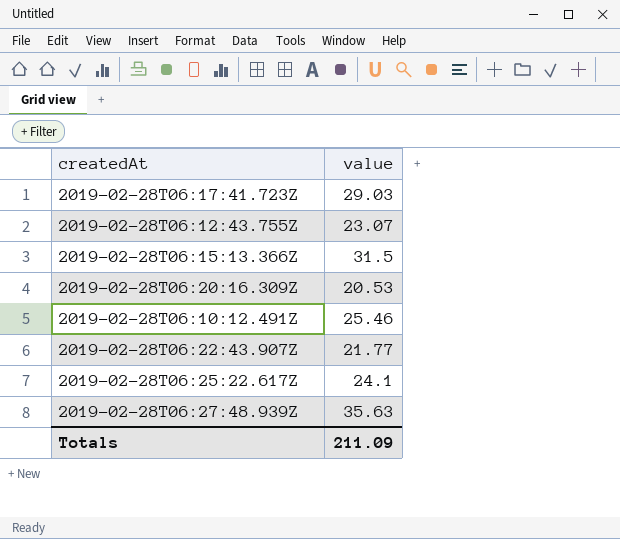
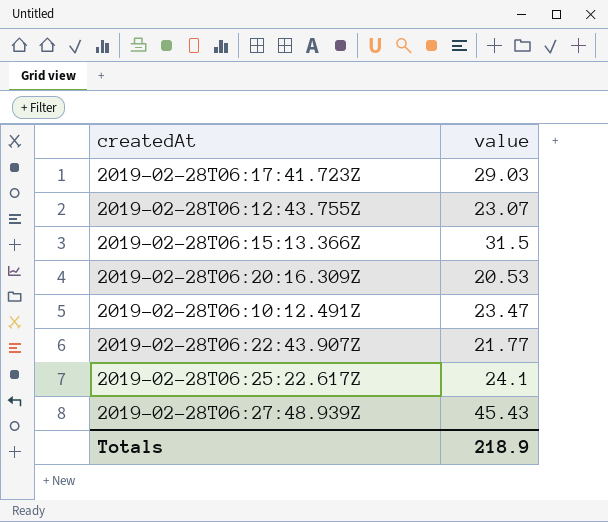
2019-02-28T06:10:12.491Z | value: 25.46 -> 23.47
2019-02-28T06:27:48.939Z | value: 35.63 -> 45.43
Totals | value: 211.09 -> 218.9

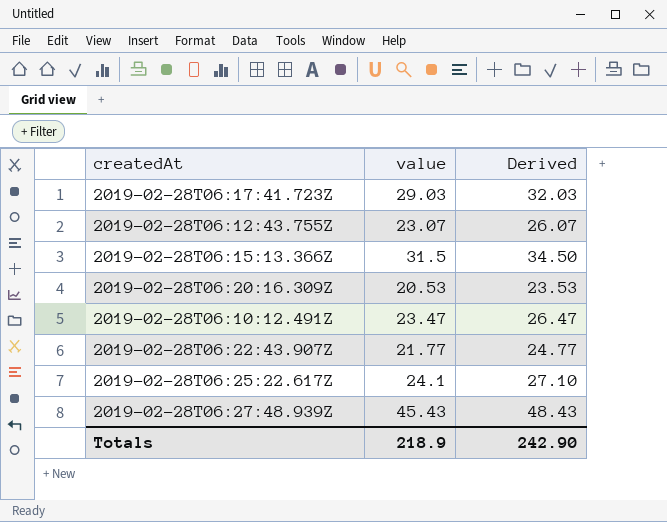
column Derived | formula: none -> [value] + 3

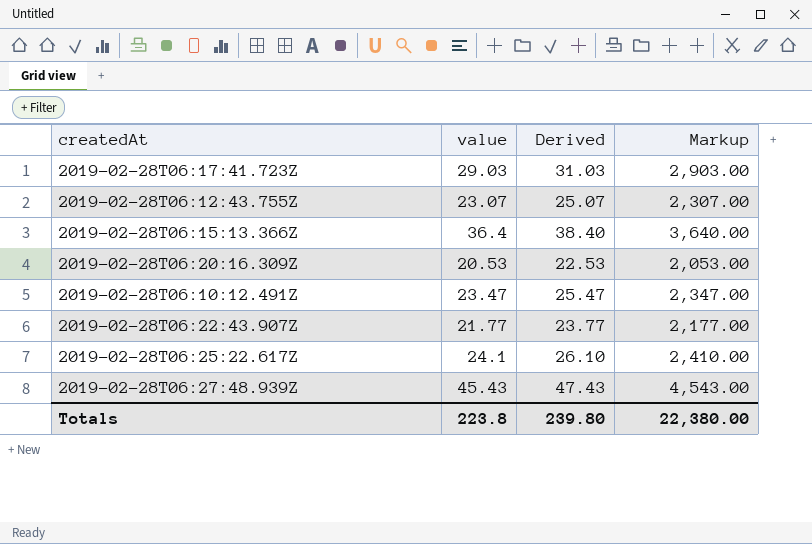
column Derived | formula: [value] + 3 -> [value] + 2
column Markup | formula: none -> [value] * 100
2019-02-28T06:15:13.366Z | value: 31.5 -> 36.4
Totals | value: 218.9 -> 223.8
Totals | Derived: 242.90 -> 239.80

